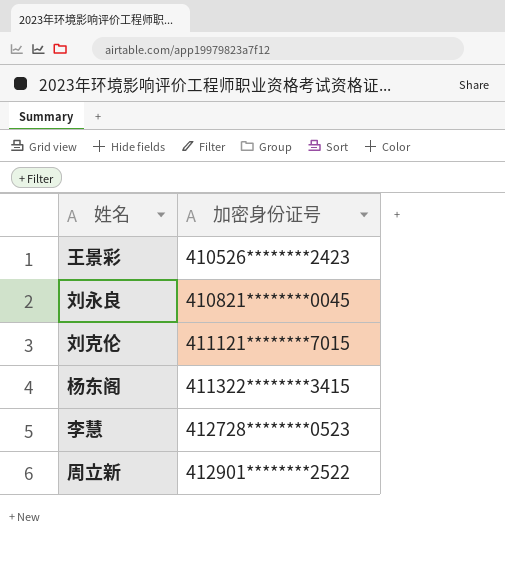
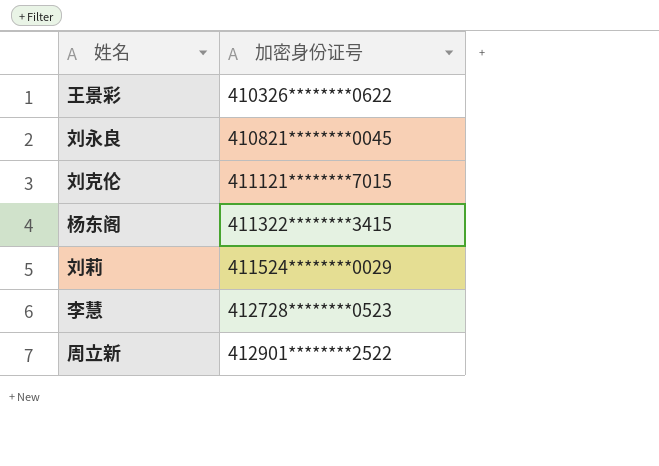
王景彩 | 加密身份证号: 410526********2423 -> 410326********0622
row 刘莉: none -> 411524********0029

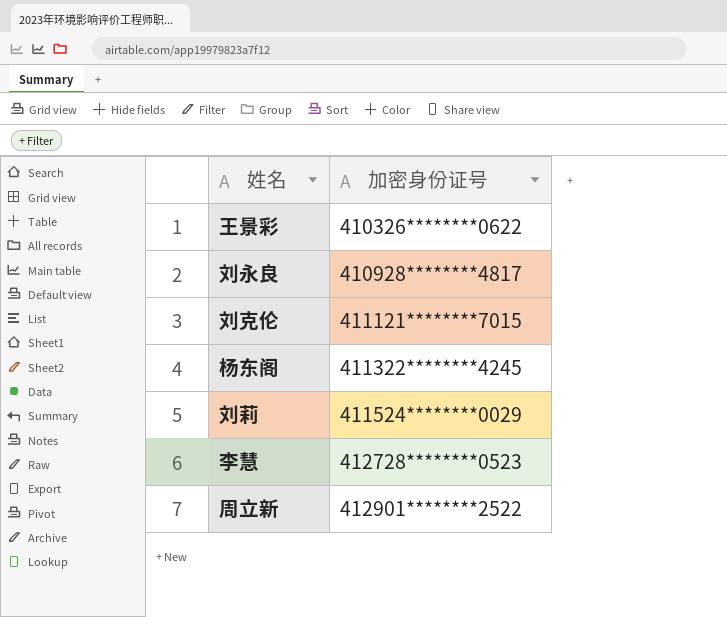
刘永良 | 加密身份证号: 410821********0045 -> 410928********4817
杨东阁 | 加密身份证号: 411322********3415 -> 411322********4245

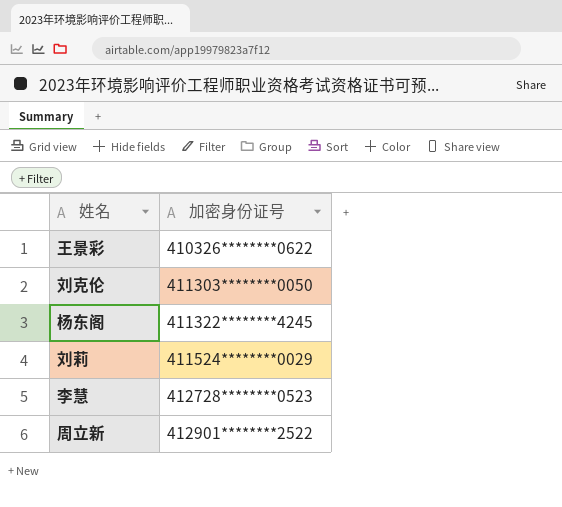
row 刘永良: 410928********4817 -> none
刘克伦 | 加密身份证号: 411121********7015 -> 411303********0050

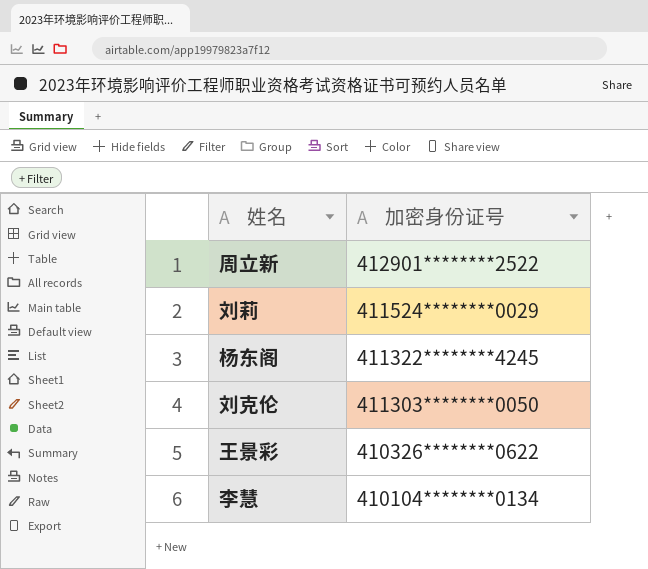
row order: 加密身份证号 ascending -> 加密身份证号 descending
李慧 | 加密身份证号: 412728********0523 -> 410104********0134

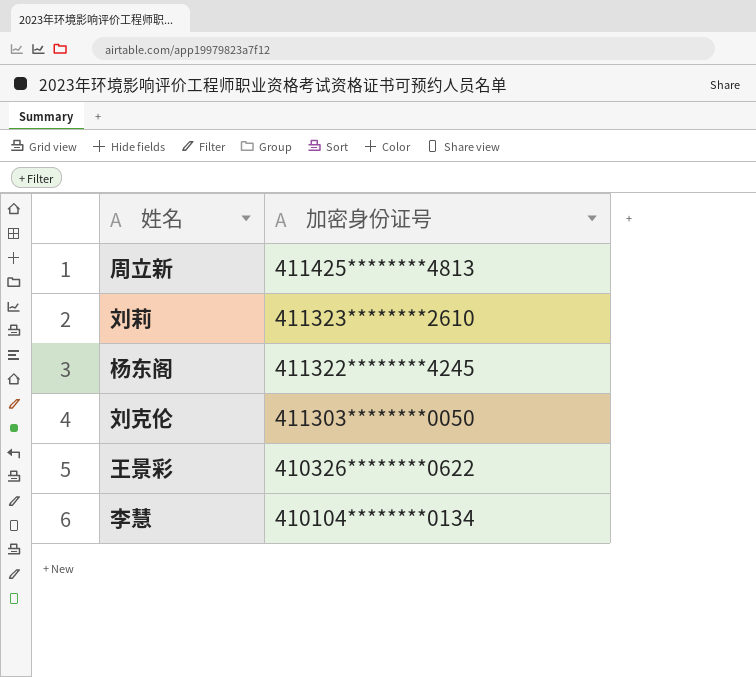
周立新 | 加密身份证号: 412901********2522 -> 411425********4813
刘莉 | 加密身份证号: 411524********0029 -> 411323********2610

